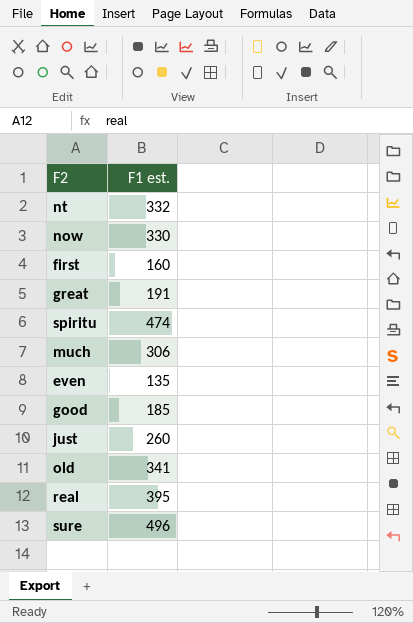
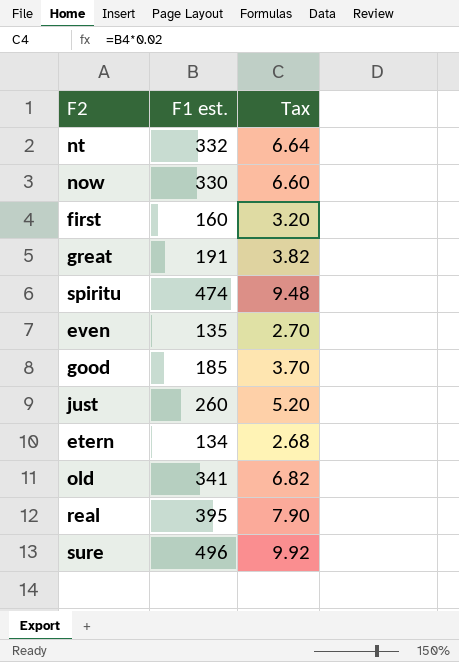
column Tax | formula: none -> [F1 est.] * 0.02
row much: 306 -> none
row etern: none -> 134 | 2.68

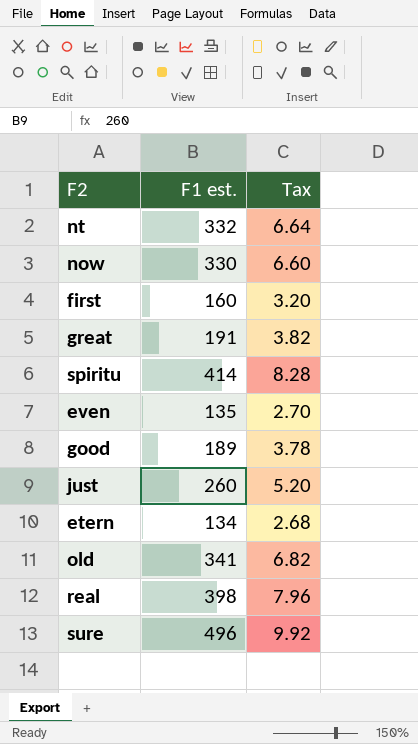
spiritu | F1 est.: 474 -> 414
spiritu | Tax: 9.48 -> 8.28
good | F1 est.: 185 -> 189
good | Tax: 3.70 -> 3.78
real | F1 est.: 395 -> 398
real | Tax: 7.90 -> 7.96

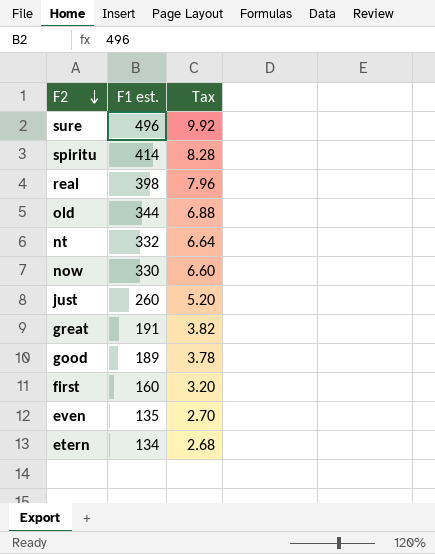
row order: none -> F2 descending
old | F1 est.: 341 -> 344
old | Tax: 6.82 -> 6.88

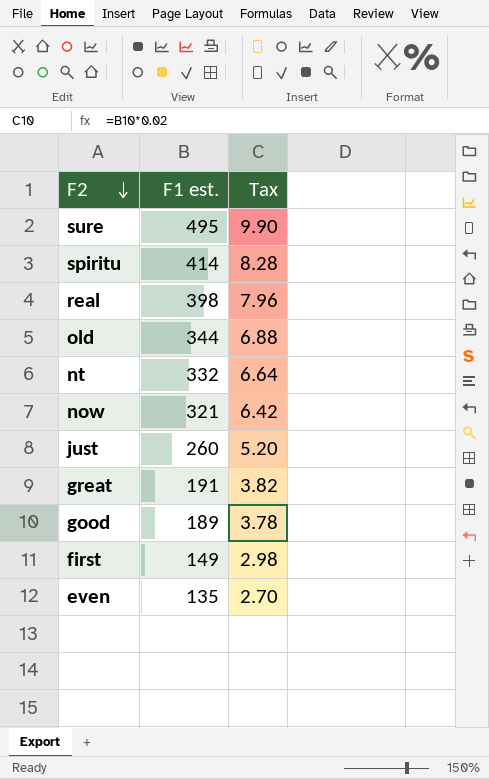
row etern: 134 | 2.68 -> none
sure | F1 est.: 496 -> 495
sure | Tax: 9.92 -> 9.90
now | F1 est.: 330 -> 321
now | Tax: 6.60 -> 6.42
first | F1 est.: 160 -> 149
first | Tax: 3.20 -> 2.98

